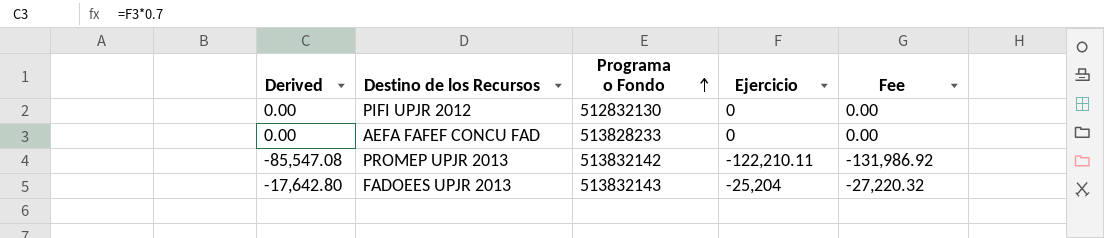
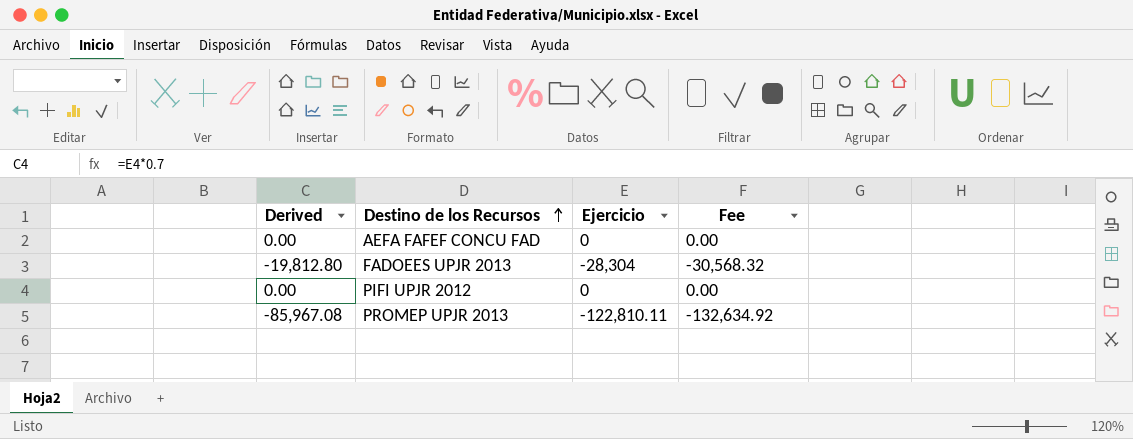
row order: Programa o Fondo ascending -> Destino de los Recursos ascending
column Programa o Fondo | position: 3 -> none
FADOEES UPJR 2013 | Derived: -17,642.80 -> -19,812.80
FADOEES UPJR 2013 | Ejercicio: -25,204 -> -28,304
FADOEES UPJR 2013 | Fee: -27,220.32 -> -30,568.32
PROMEP UPJR 2013 | Derived: -85,547.08 -> -85,967.08
PROMEP UPJR 2013 | Ejercicio: -122,210.11 -> -122,810.11
PROMEP UPJR 2013 | Fee: -131,986.92 -> -132,634.92

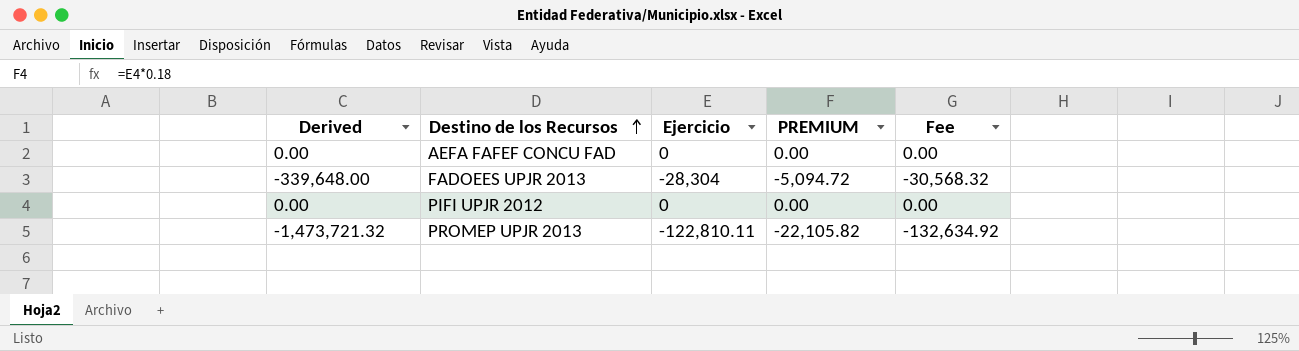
column Derived | formula: [Ejercicio] * 0.7 -> [Ejercicio] * 12
column PREMIUM | formula: none -> [Ejercicio] * 0.18

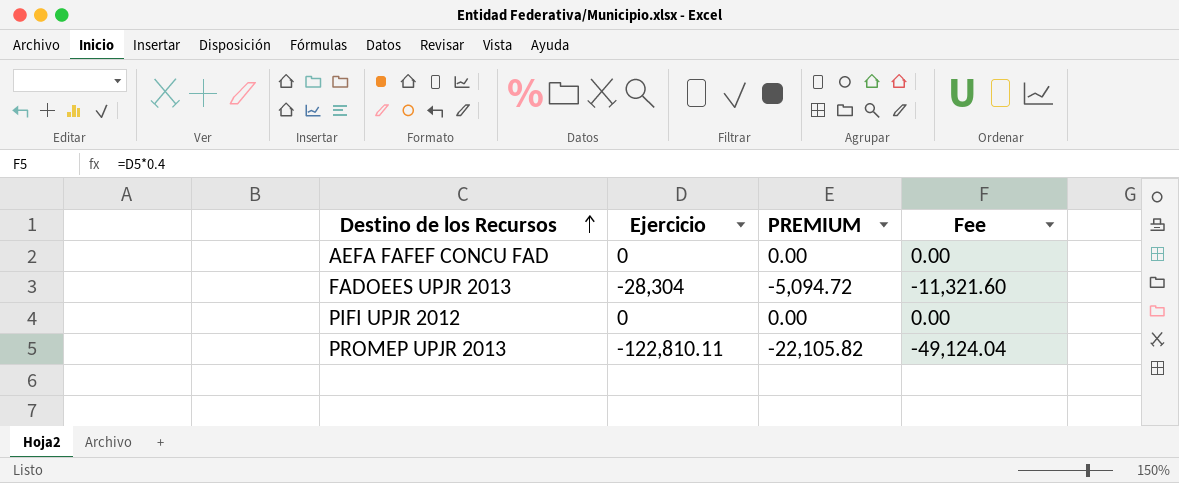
column Derived | formula: [Ejercicio] * 12 -> none
column Fee | formula: [Ejercicio] * 1.08 -> [Ejercicio] * 0.4

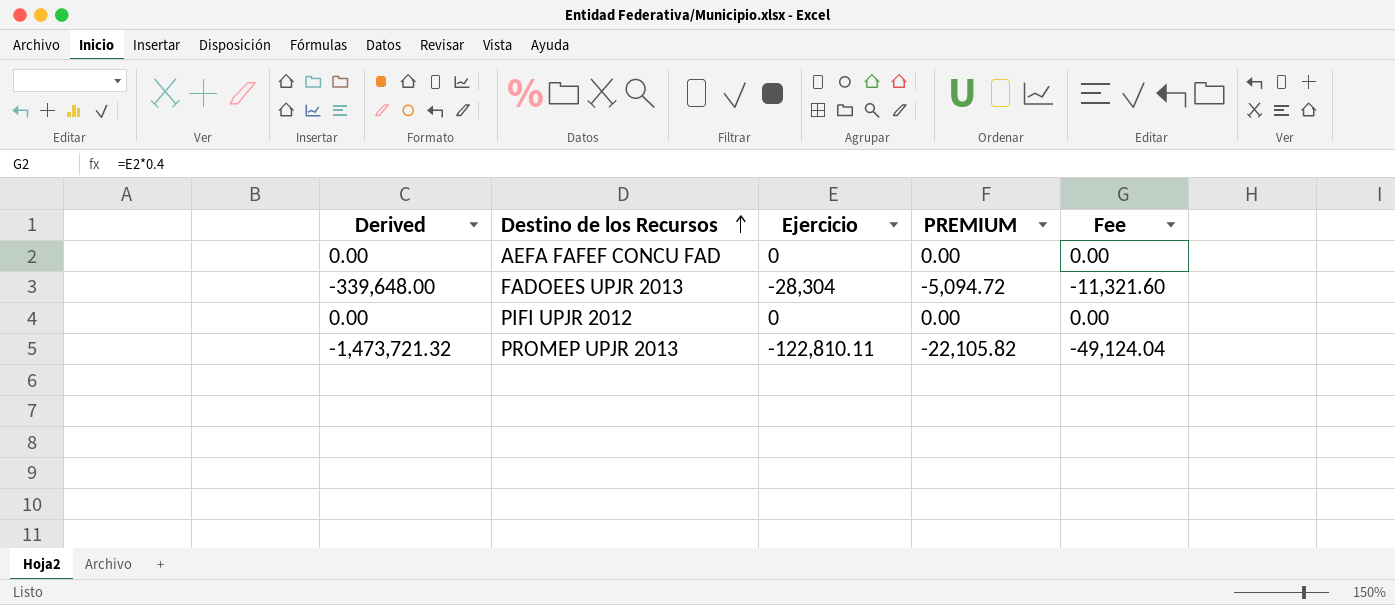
column Derived | formula: none -> [Ejercicio] * 12

